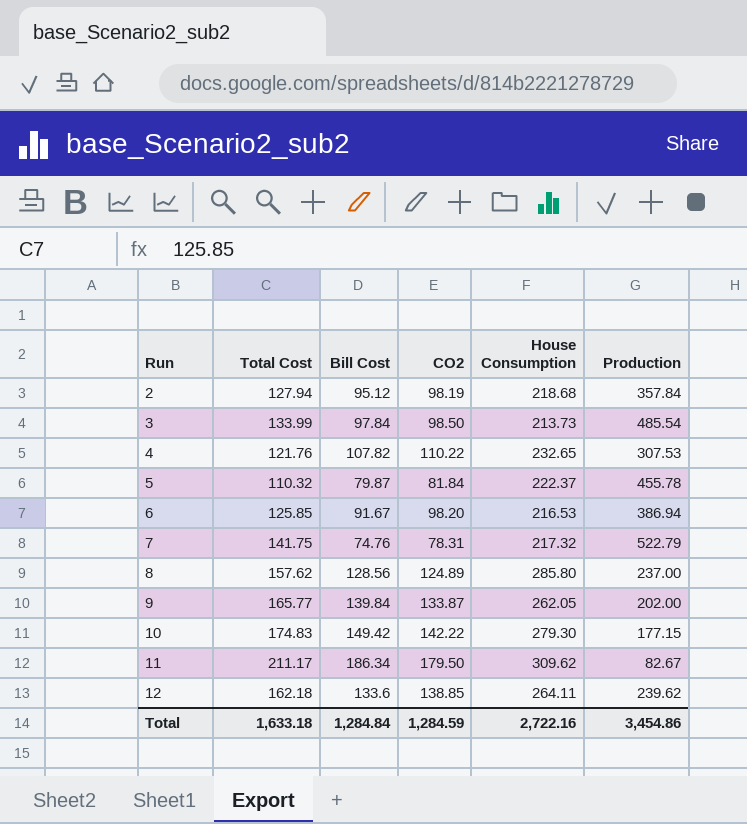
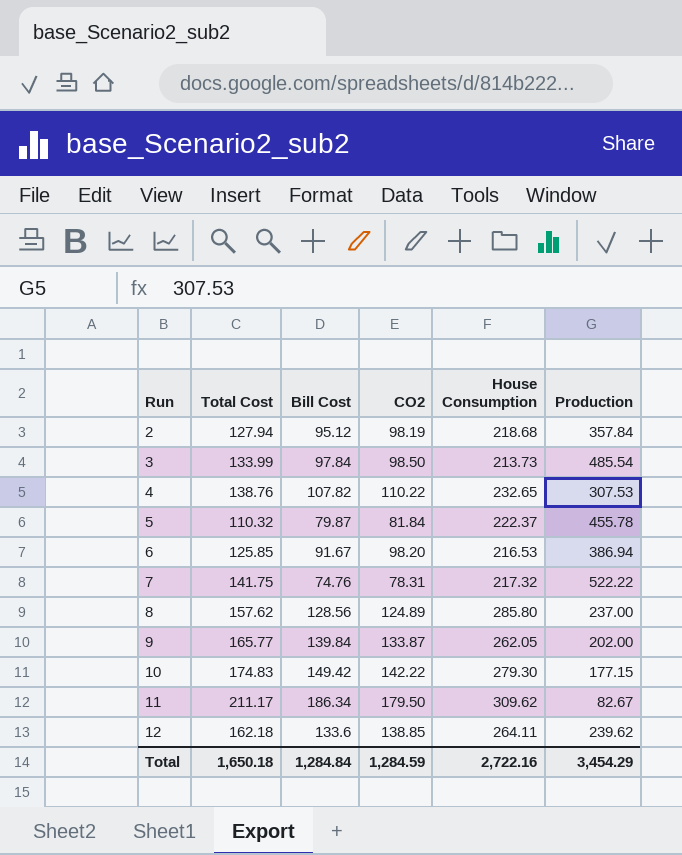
4 | Total Cost: 121.76 -> 138.76
7 | Production: 522.79 -> 522.22
Total | Total Cost: 1,633.18 -> 1,650.18
Total | Production: 3,454.86 -> 3,454.29

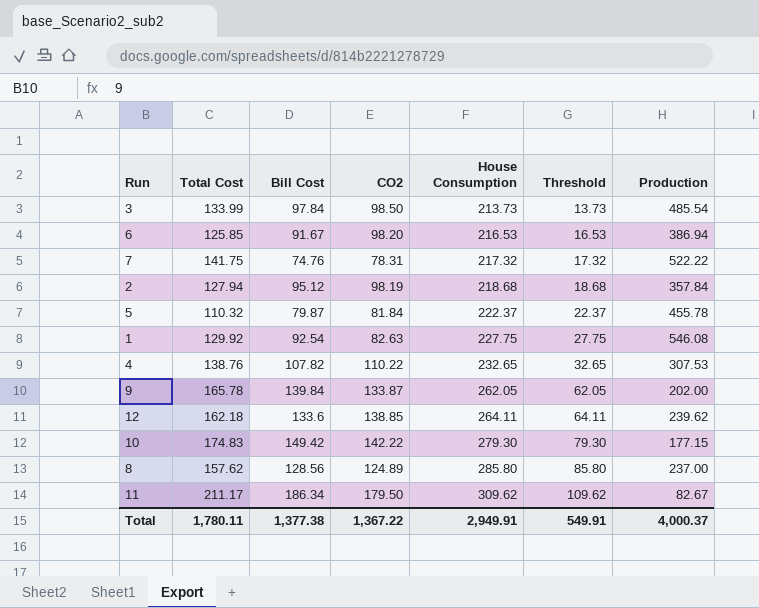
row order: Run ascending -> House Consumption ascending
column Threshold | formula: none -> [House Consumption] - 200
row 1: none -> 129.92 | 92.54 | 82.63 | 227.75 | 27.75 | 546.08
9 | Total Cost: 165.77 -> 165.78
Total | Total Cost: 1,650.18 -> 1,780.11
Total | Bill Cost: 1,284.84 -> 1,377.38
Total | CO2: 1,284.59 -> 1,367.22
Total | House Consumption: 2,722.16 -> 2,949.91
Total | Production: 3,454.29 -> 4,000.37

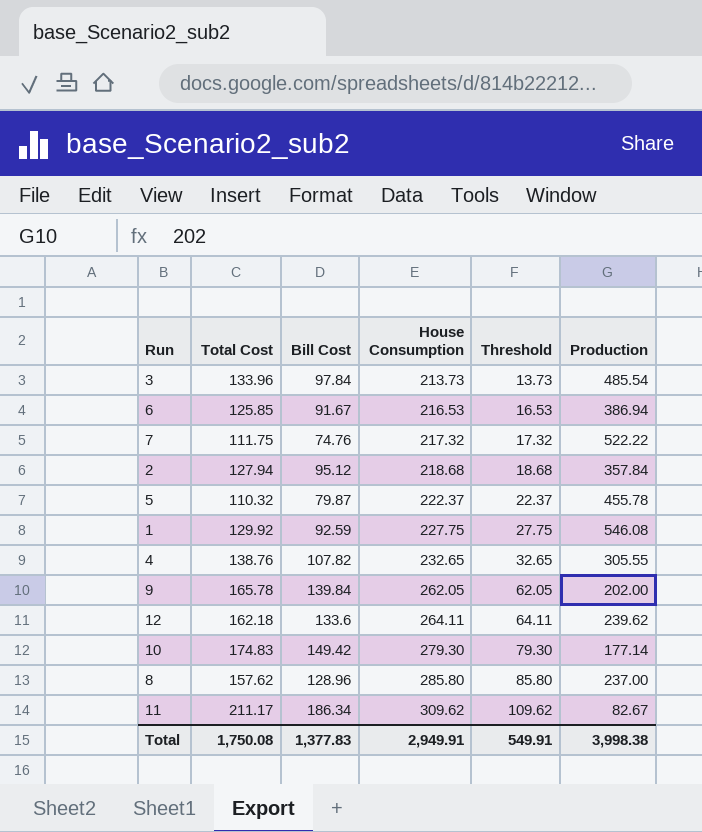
column CO2 | position: 4 -> none
3 | Total Cost: 133.99 -> 133.96
7 | Total Cost: 141.75 -> 111.75
1 | Bill Cost: 92.54 -> 92.59
4 | Production: 307.53 -> 305.55
10 | Production: 177.15 -> 177.14
8 | Bill Cost: 128.56 -> 128.96
Total | Total Cost: 1,780.11 -> 1,750.08
Total | Bill Cost: 1,377.38 -> 1,377.83
Total | Production: 4,000.37 -> 3,998.38

